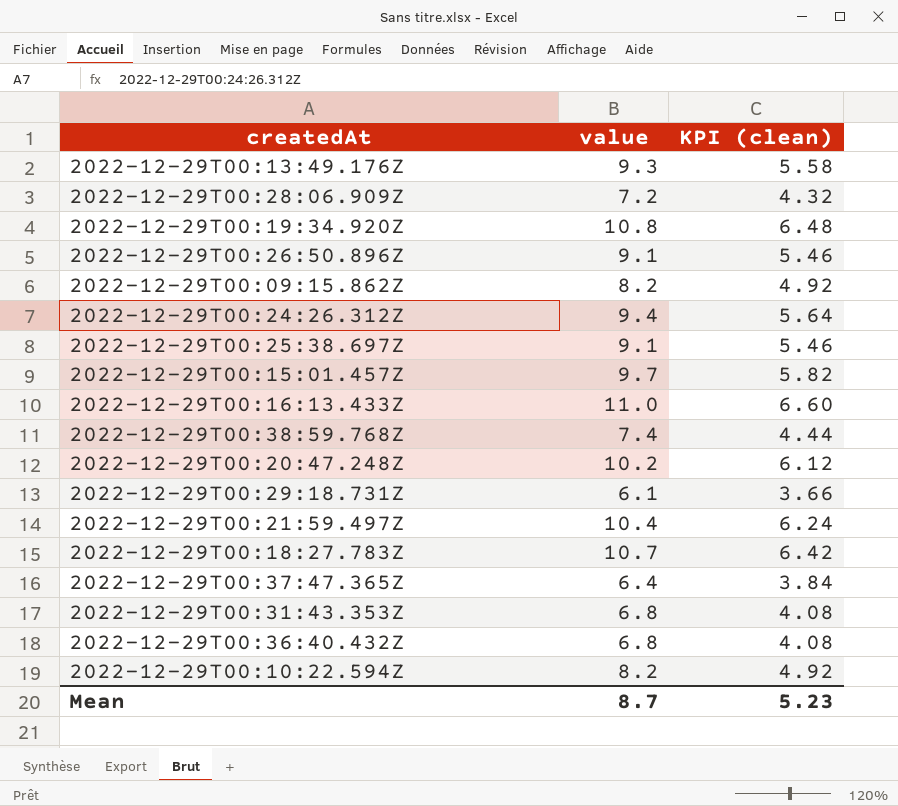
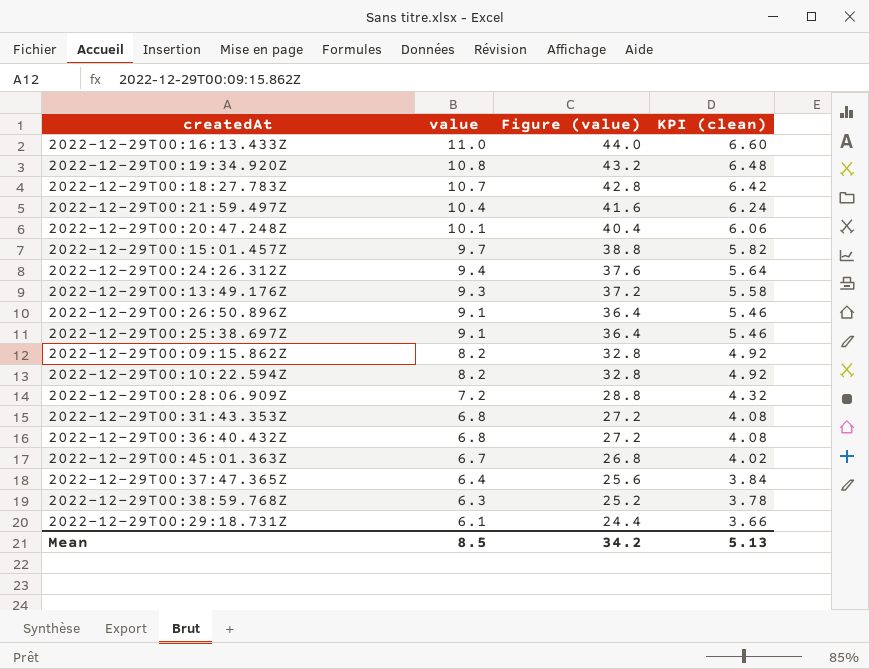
row order: none -> value descending
column Figure (value) | formula: none -> [value] * 4
2022-12-29T00:20:47.248Z | value: 10.2 -> 10.1
2022-12-29T00:20:47.248Z | KPI (clean): 6.12 -> 6.06
row 2022-12-29T00:45:01.363Z: none -> 6.7 | 26.8 | 4.02
2022-12-29T00:38:59.768Z | value: 7.4 -> 6.3
2022-12-29T00:38:59.768Z | KPI (clean): 4.44 -> 3.78
Mean | value: 8.7 -> 8.5
Mean | KPI (clean): 5.23 -> 5.13

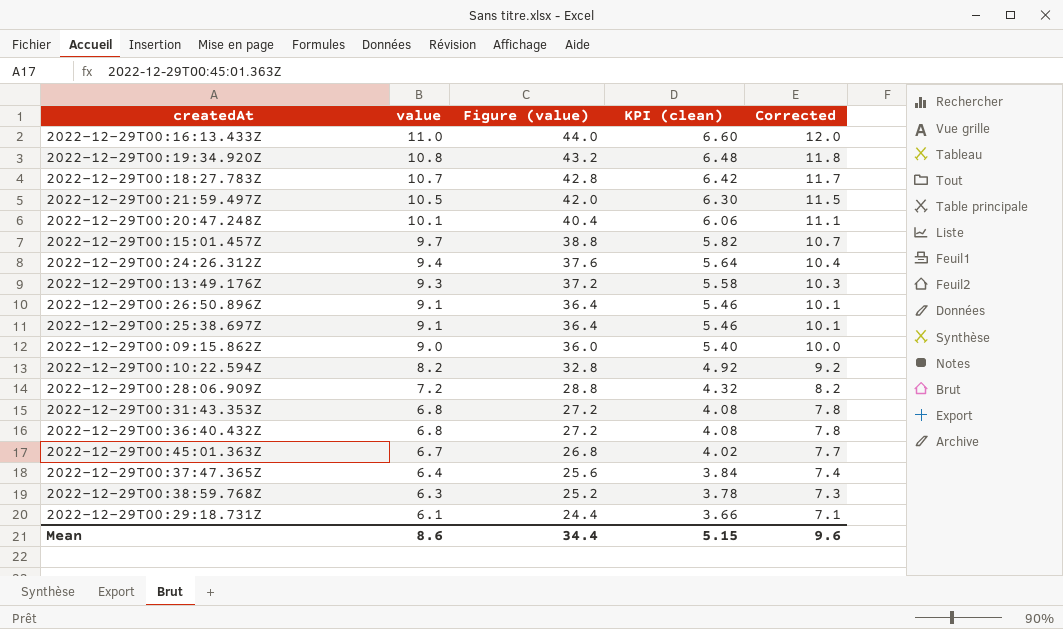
column Corrected | formula: none -> [value] + 1
2022-12-29T00:21:59.497Z | value: 10.4 -> 10.5
2022-12-29T00:21:59.497Z | Figure (value): 41.6 -> 42.0
2022-12-29T00:21:59.497Z | KPI (clean): 6.24 -> 6.30
2022-12-29T00:09:15.862Z | value: 8.2 -> 9.0
2022-12-29T00:09:15.862Z | Figure (value): 32.8 -> 36.0
2022-12-29T00:09:15.862Z | KPI (clean): 4.92 -> 5.40
Mean | value: 8.5 -> 8.6
Mean | Figure (value): 34.2 -> 34.4
Mean | KPI (clean): 5.13 -> 5.15

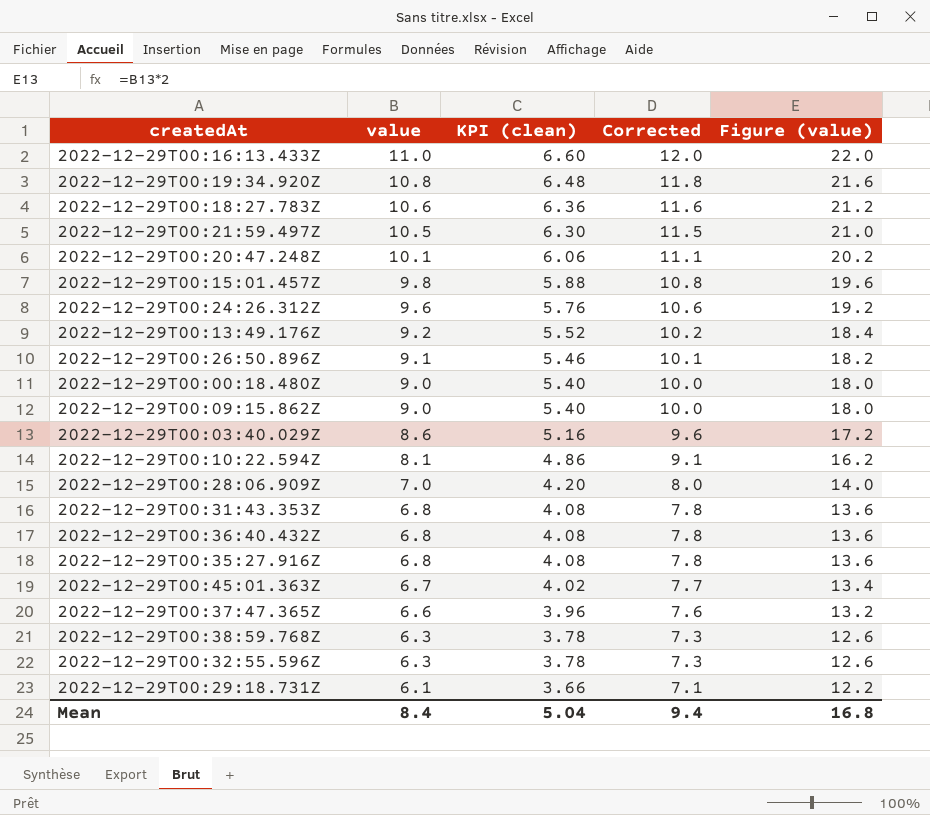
column Figure (value) | formula: [value] * 4 -> [value] * 2
column Figure (value) | position: 3 -> 5
row 2022-12-29T00:25:38.697Z: 9.1 | 36.4 | 5.46 | 10.1 -> none
2022-12-29T00:18:27.783Z | value: 10.7 -> 10.6
2022-12-29T00:18:27.783Z | KPI (clean): 6.42 -> 6.36
2022-12-29T00:18:27.783Z | Corrected: 11.7 -> 11.6
2022-12-29T00:15:01.457Z | value: 9.7 -> 9.8
2022-12-29T00:15:01.457Z | KPI (clean): 5.82 -> 5.88
2022-12-29T00:15:01.457Z | Corrected: 10.7 -> 10.8
2022-12-29T00:24:26.312Z | value: 9.4 -> 9.6
2022-12-29T00:24:26.312Z | KPI (clean): 5.64 -> 5.76
2022-12-29T00:24:26.312Z | Corrected: 10.4 -> 10.6
2022-12-29T00:13:49.176Z | value: 9.3 -> 9.2
2022-12-29T00:13:49.176Z | KPI (clean): 5.58 -> 5.52
2022-12-29T00:13:49.176Z | Corrected: 10.3 -> 10.2
row 2022-12-29T00:00:18.480Z: none -> 9.0 | 5.40 | 10.0 | 18.0
row 2022-12-29T00:03:40.029Z: none -> 8.6 | 5.16 | 9.6 | 17.2
2022-12-29T00:10:22.594Z | value: 8.2 -> 8.1
2022-12-29T00:10:22.594Z | KPI (clean): 4.92 -> 4.86
2022-12-29T00:10:22.594Z | Corrected: 9.2 -> 9.1
2022-12-29T00:28:06.909Z | value: 7.2 -> 7.0
2022-12-29T00:28:06.909Z | KPI (clean): 4.32 -> 4.20
2022-12-29T00:28:06.909Z | Corrected: 8.2 -> 8.0
row 2022-12-29T00:35:27.916Z: none -> 6.8 | 4.08 | 7.8 | 13.6
2022-12-29T00:37:47.365Z | value: 6.4 -> 6.6
2022-12-29T00:37:47.365Z | KPI (clean): 3.84 -> 3.96
2022-12-29T00:37:47.365Z | Corrected: 7.4 -> 7.6
row 2022-12-29T00:32:55.596Z: none -> 6.3 | 3.78 | 7.3 | 12.6
Mean | value: 8.6 -> 8.4
Mean | KPI (clean): 5.15 -> 5.04
Mean | Corrected: 9.6 -> 9.4
Mean | Figure (value): 34.4 -> 16.8

